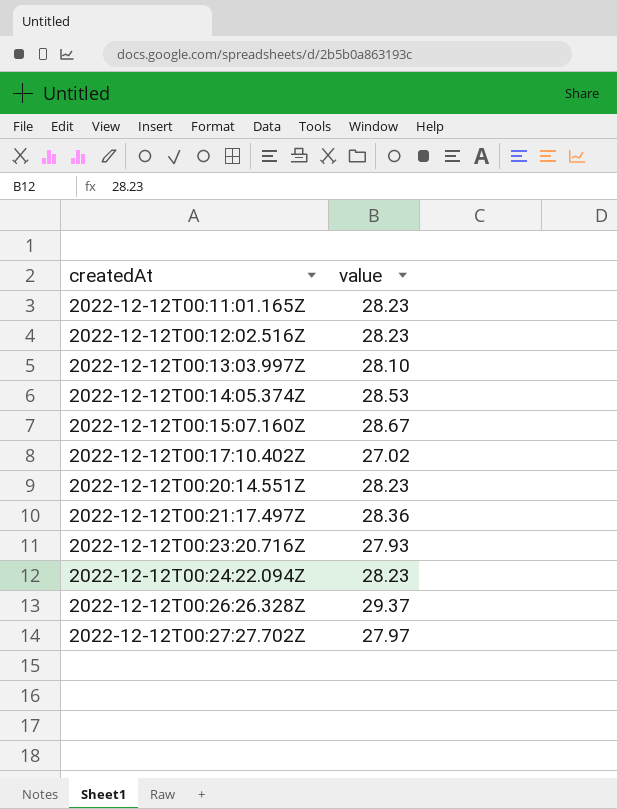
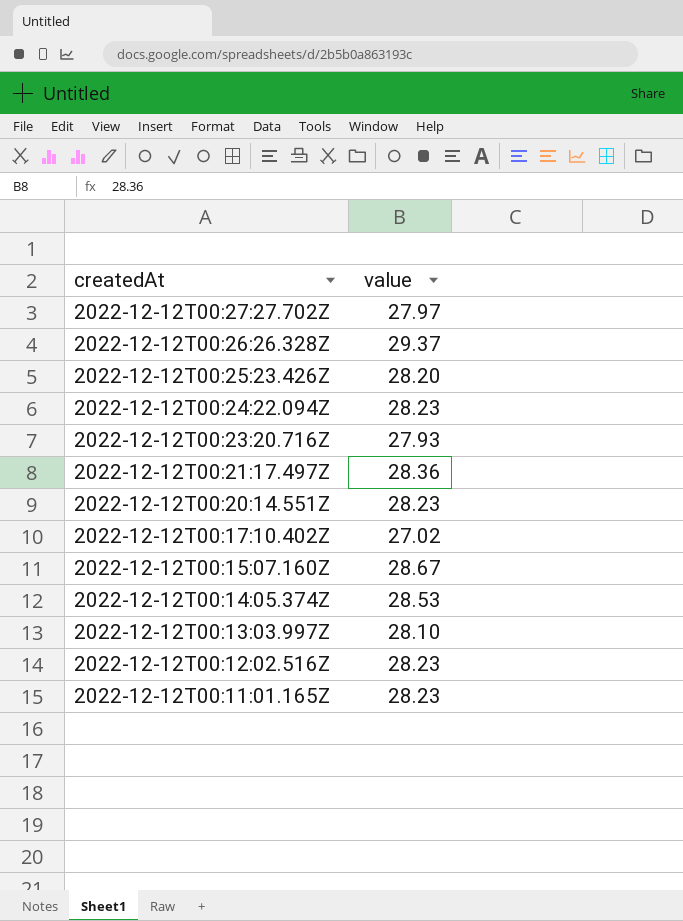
row order: createdAt ascending -> createdAt descending
row 2022-12-12T00:25:23.426Z: none -> 28.20

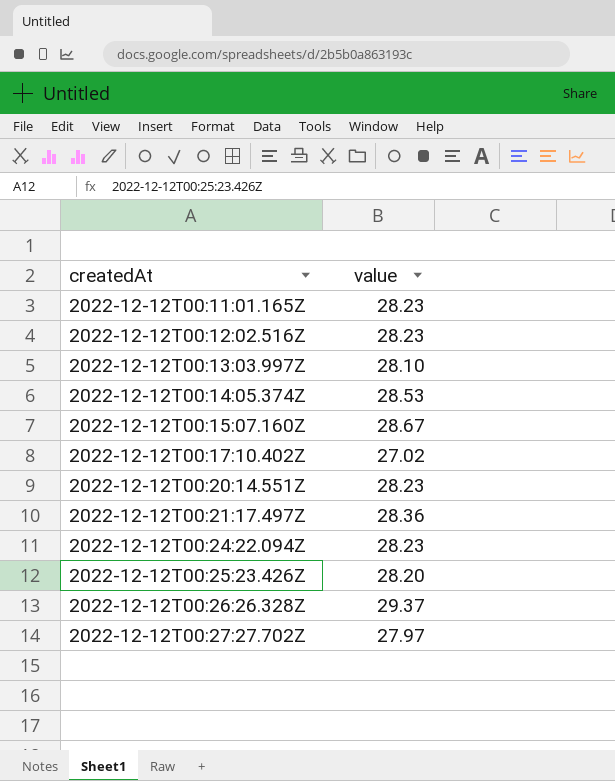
row order: createdAt descending -> createdAt ascending
row 2022-12-12T00:23:20.716Z: 27.93 -> none

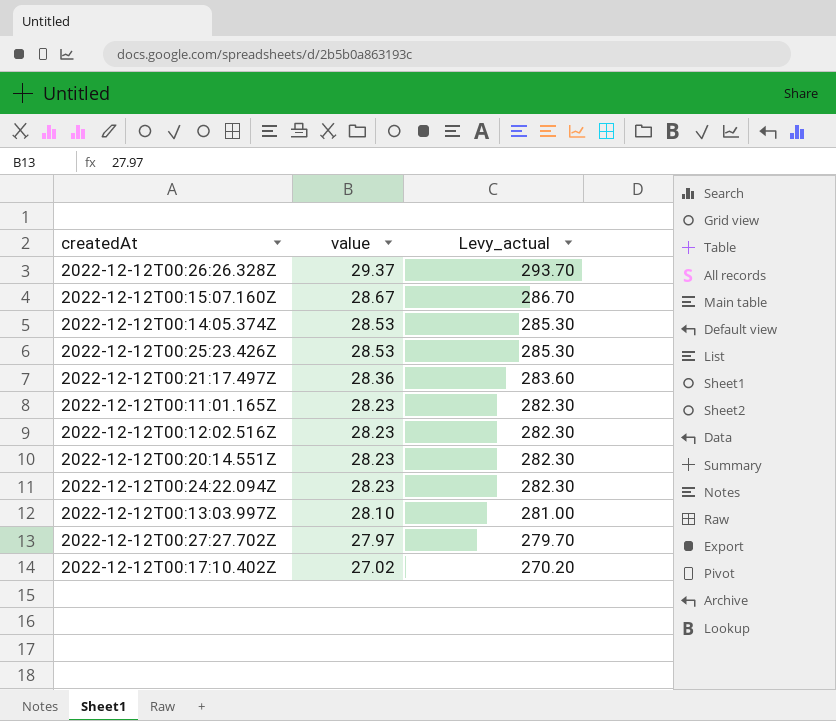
row order: createdAt ascending -> value descending
column Levy_actual | formula: none -> [value] * 10
2022-12-12T00:25:23.426Z | value: 28.20 -> 28.53

